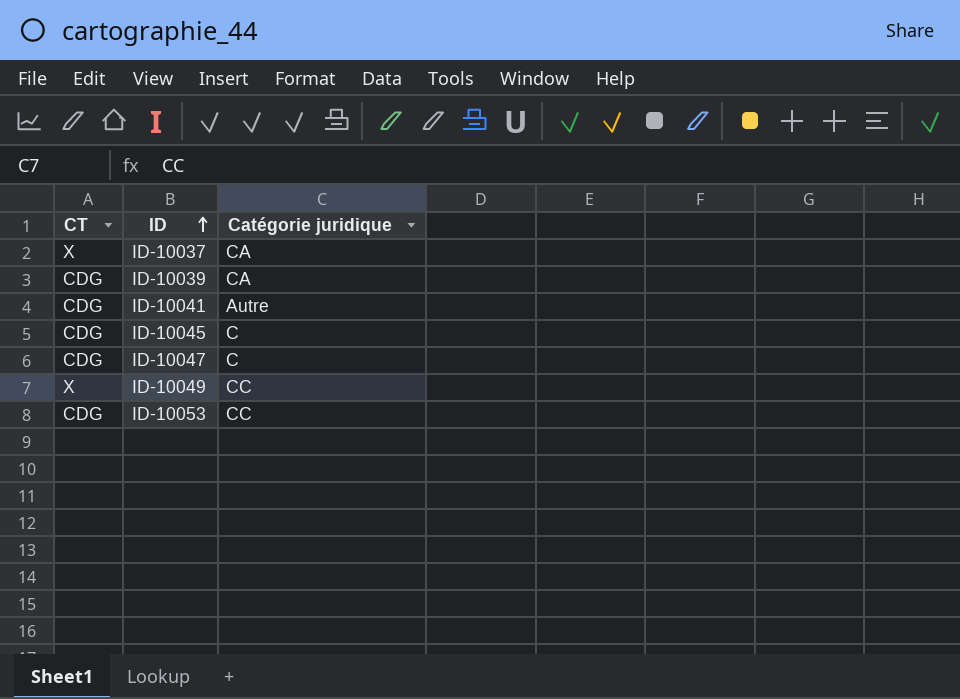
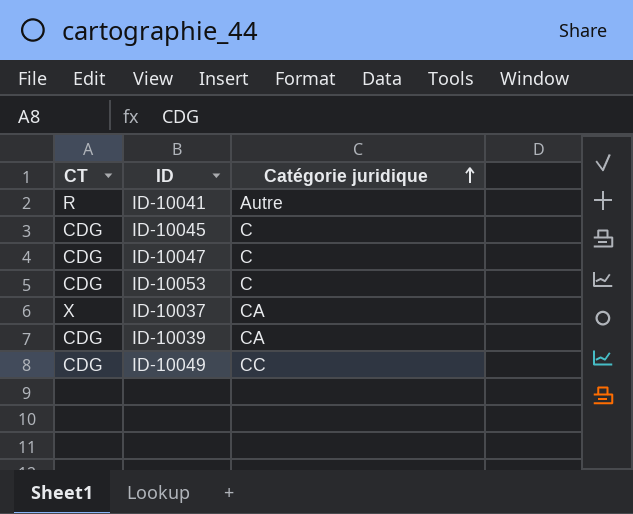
row order: ID ascending -> Catégorie juridique ascending
ID-10041 | CT: CDG -> R
ID-10053 | Catégorie juridique: CC -> C
ID-10049 | CT: X -> CDG

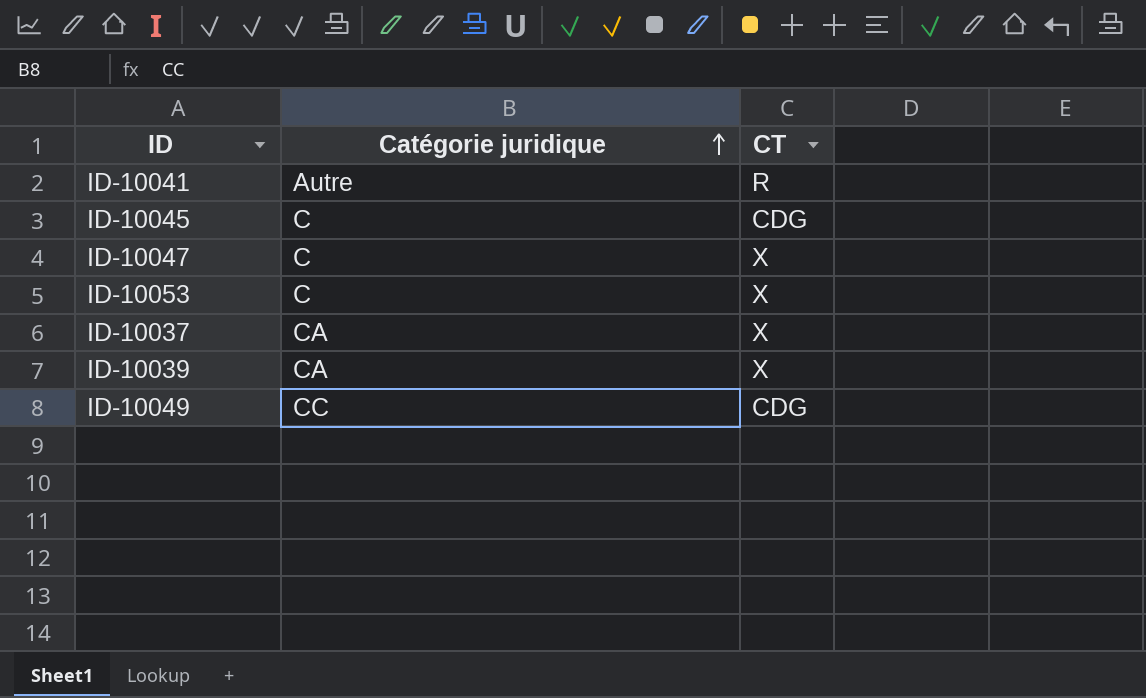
column CT | position: 1 -> 3
ID-10047 | CT: CDG -> X
ID-10053 | CT: CDG -> X
ID-10039 | CT: CDG -> X

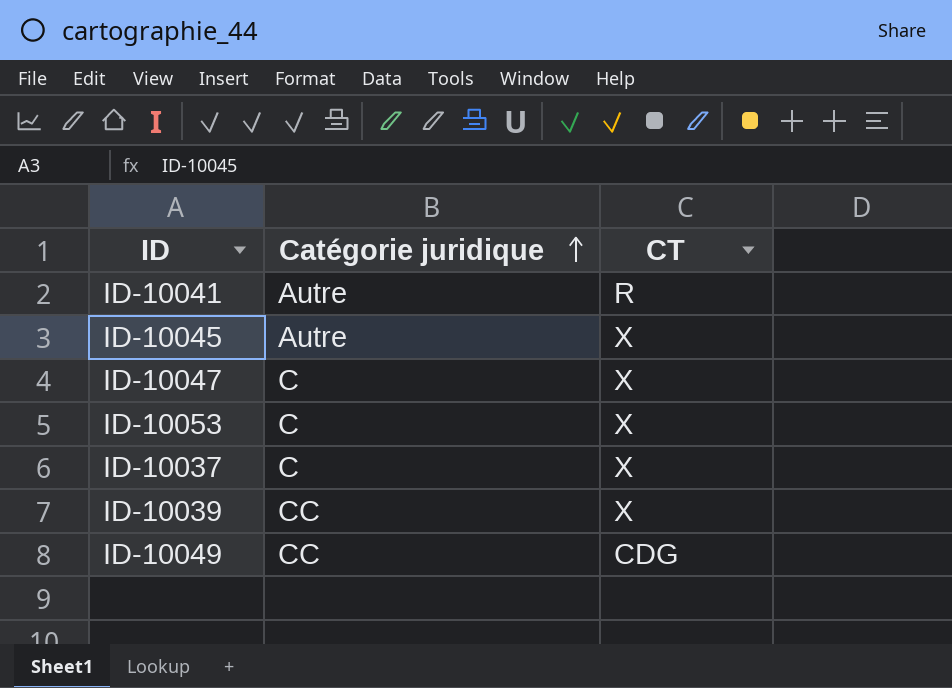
ID-10045 | Catégorie juridique: C -> Autre
ID-10045 | CT: CDG -> X
ID-10037 | Catégorie juridique: CA -> C
ID-10039 | Catégorie juridique: CA -> CC

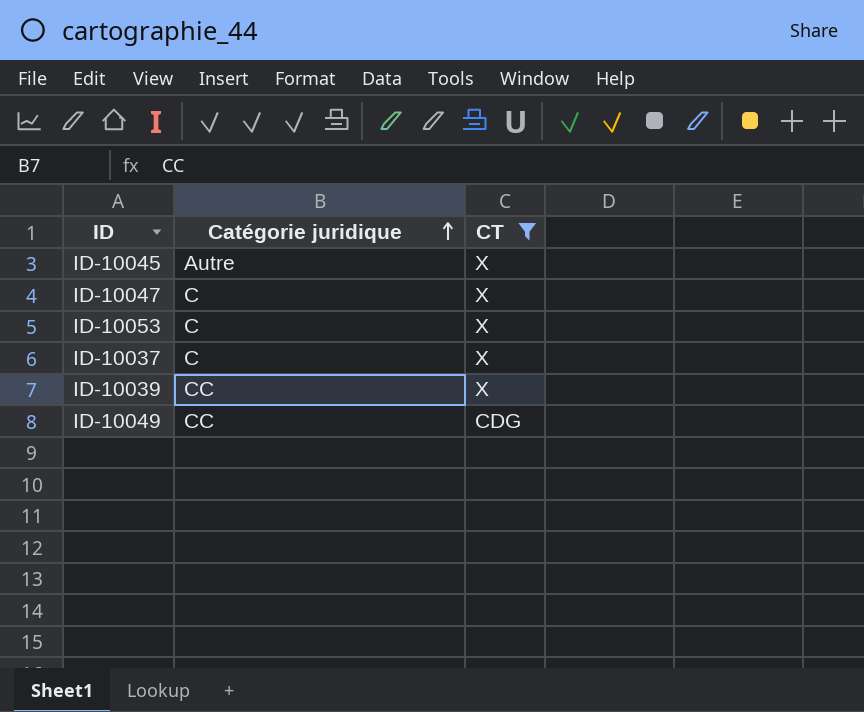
filter: none -> CT != R

